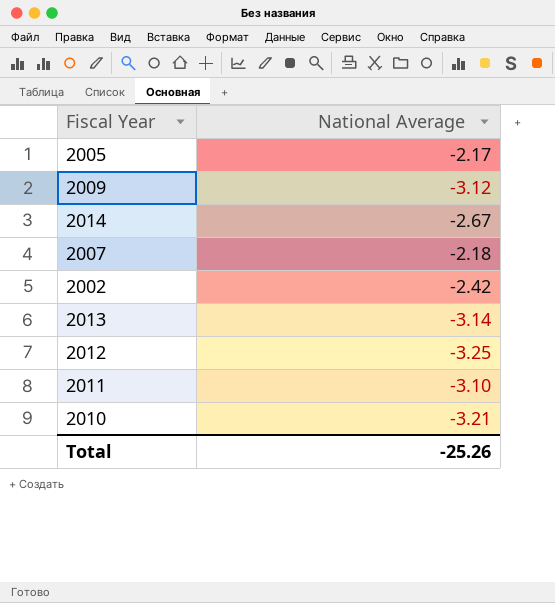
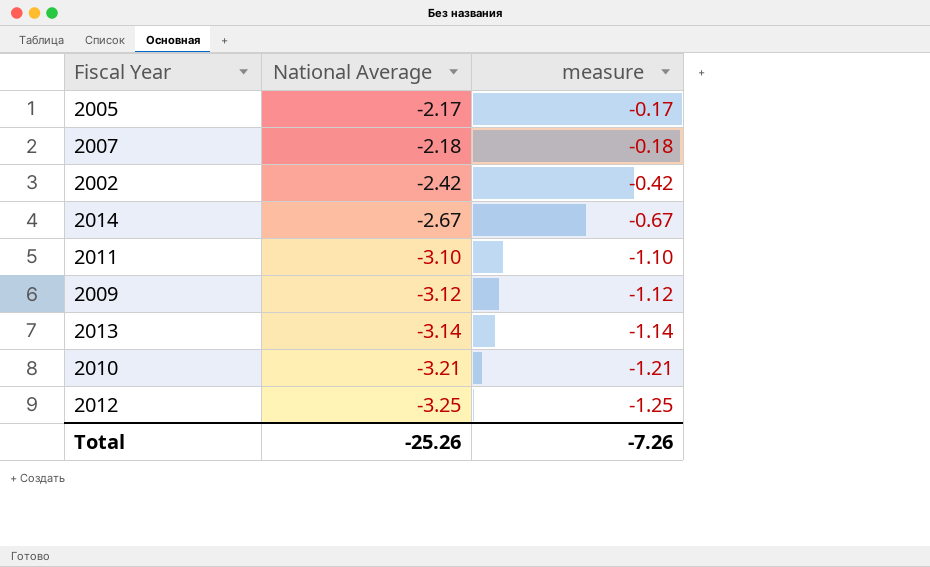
row order: none -> National Average descending
column measure | formula: none -> [National Average] + 2

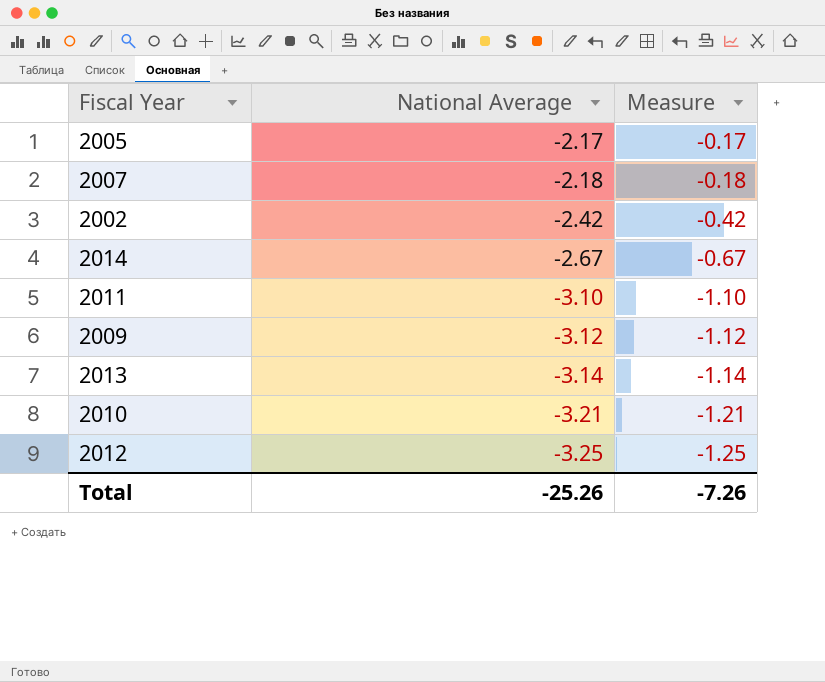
column name: measure -> Measure

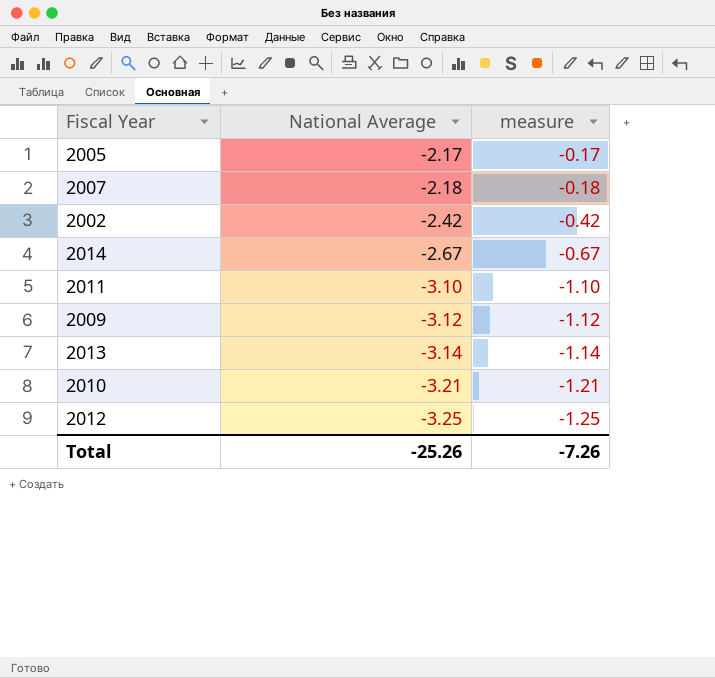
column name: Measure -> measure

